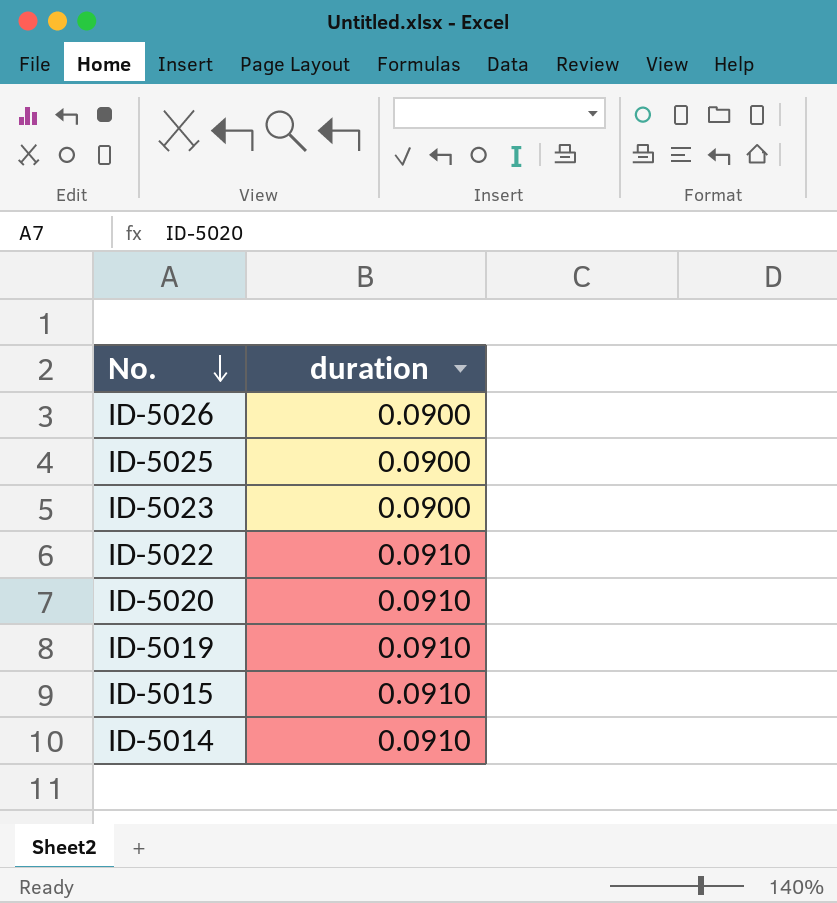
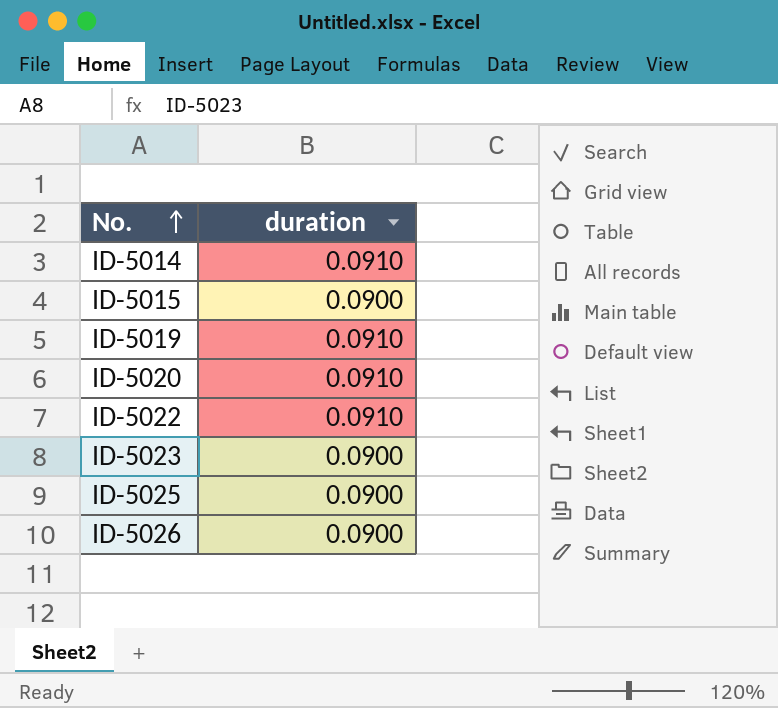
row order: No. descending -> No. ascending
ID-5015 | duration: 0.0910 -> 0.0900

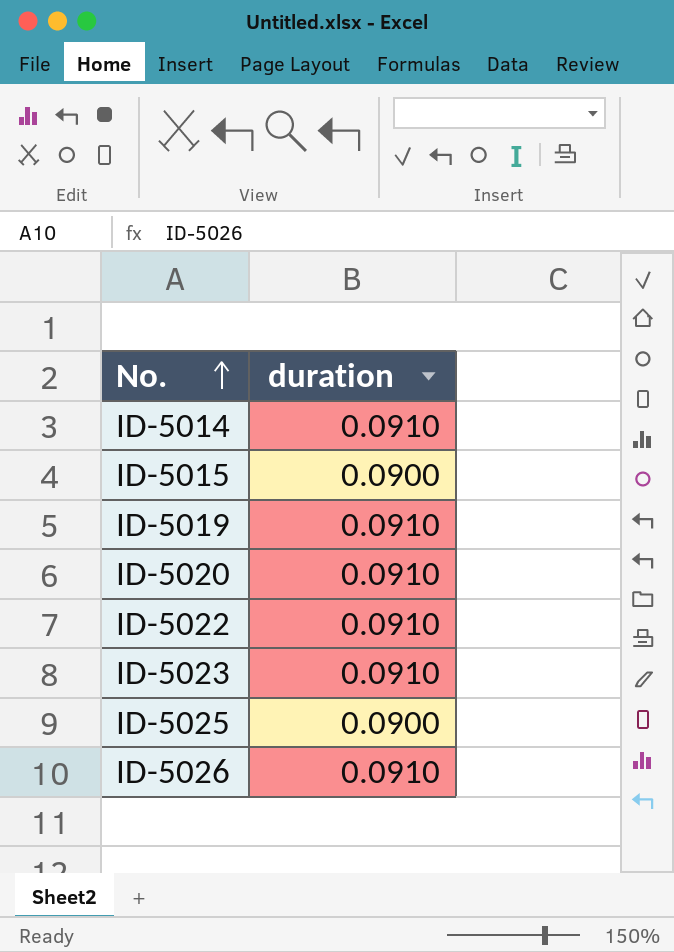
ID-5023 | duration: 0.0900 -> 0.0910
ID-5026 | duration: 0.0900 -> 0.0910

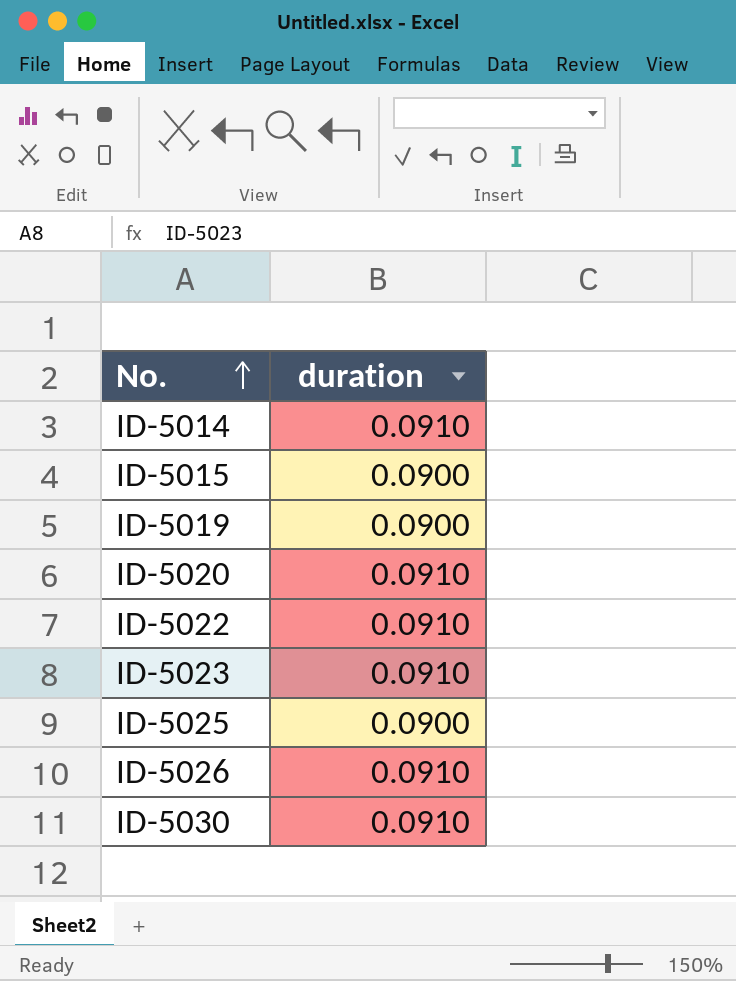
ID-5019 | duration: 0.0910 -> 0.0900
row ID-5030: none -> 0.0910

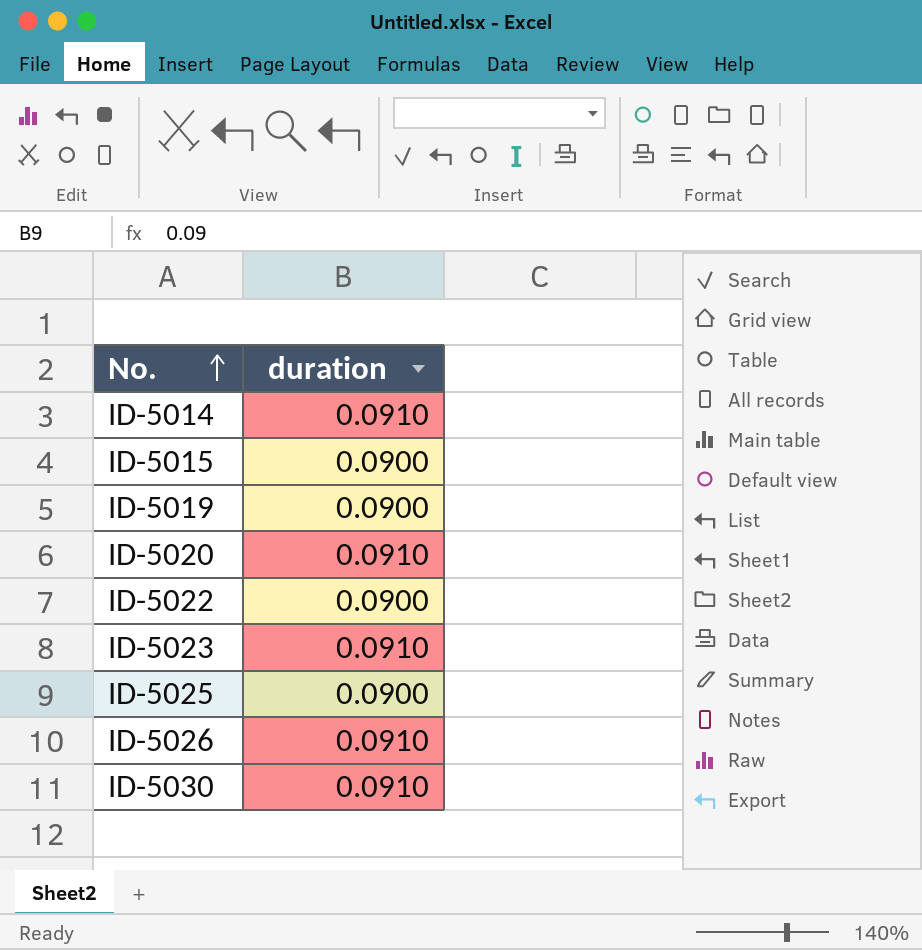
ID-5022 | duration: 0.0910 -> 0.0900

